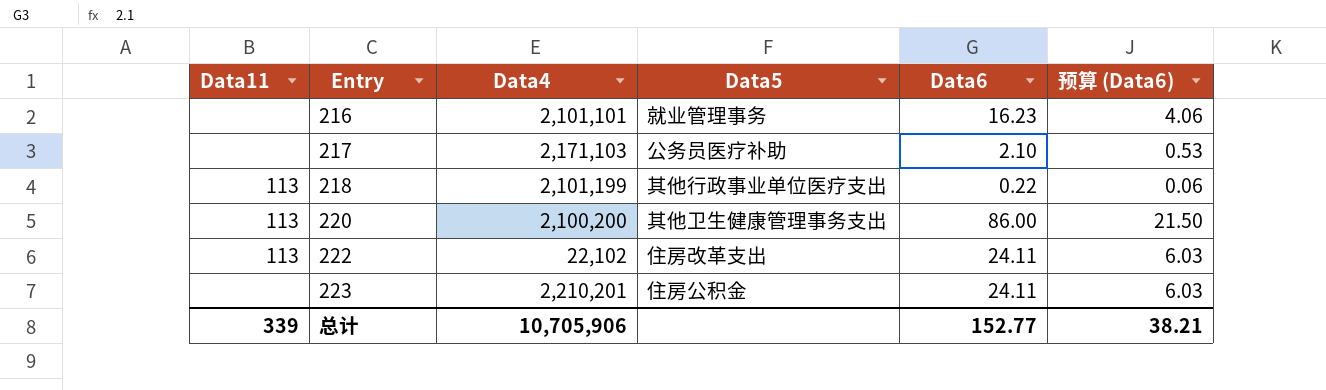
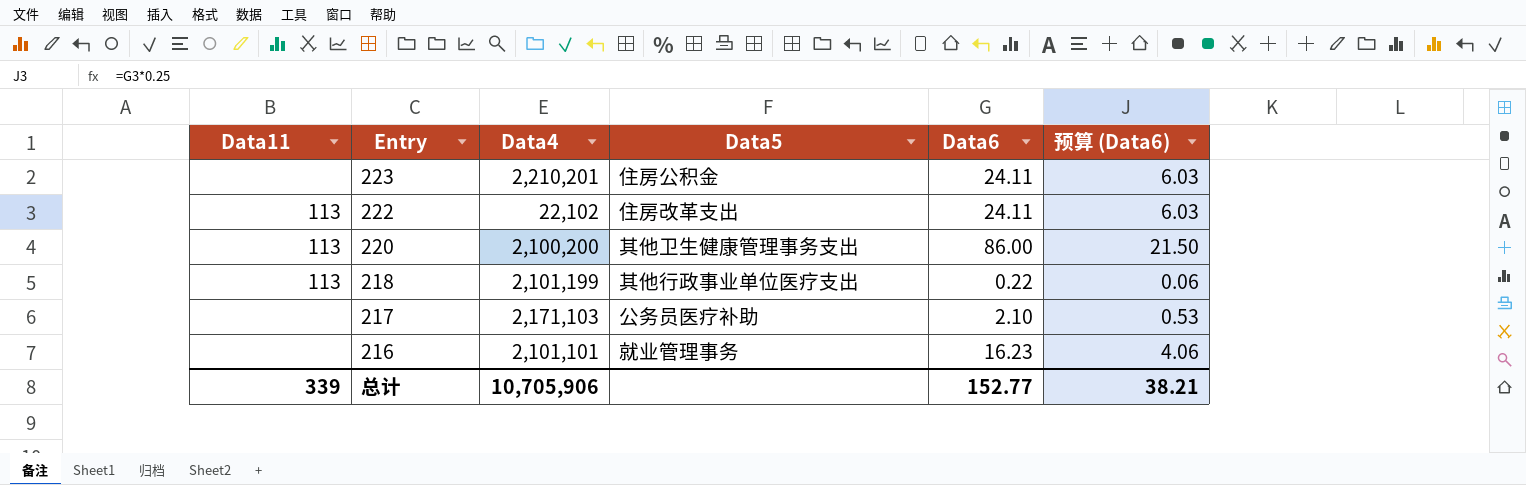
row order: Entry ascending -> Entry descending

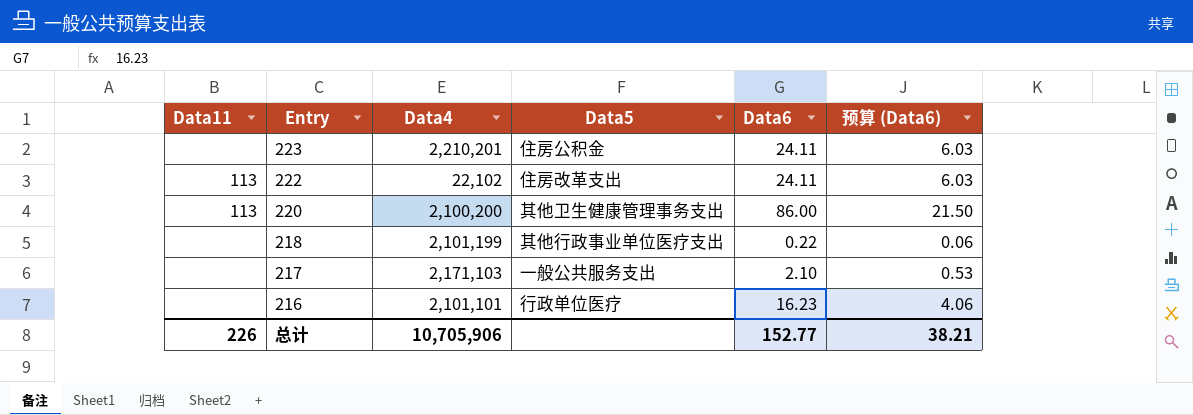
218 | Data11: 113 -> none
217 | Data5: 公务员医疗补助 -> 一般公共服务支出
216 | Data5: 就业管理事务 -> 行政单位医疗
总计 | Data11: 339 -> 226

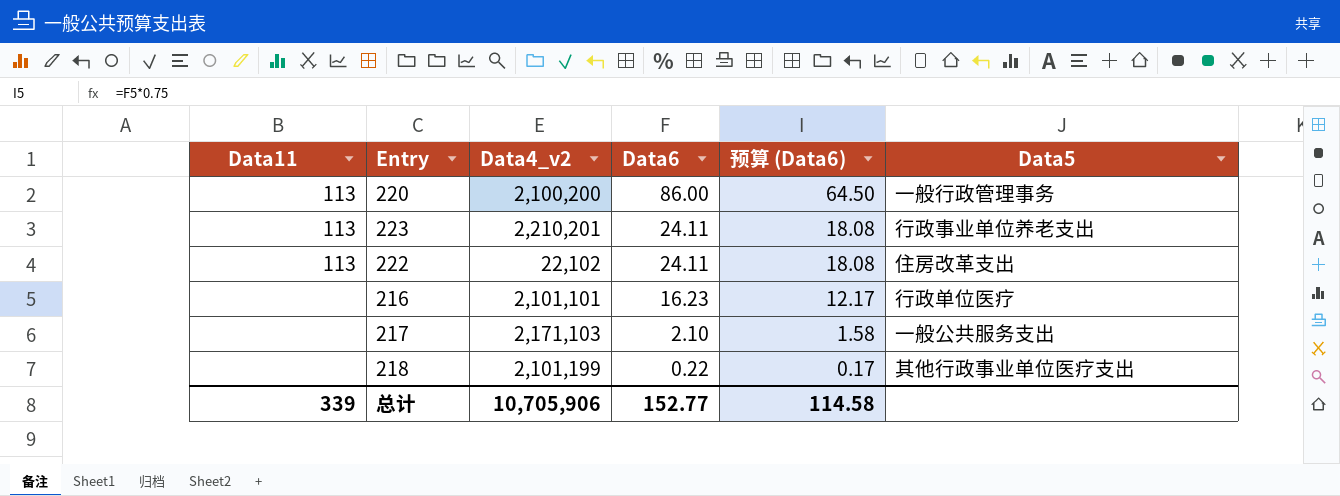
row order: Entry descending -> Data6 descending
column name: Data4 -> Data4_v2
column 预算 (Data6) | formula: [Data6] * 0.25 -> [Data6] * 0.75
column Data5 | position: 4 -> 6
220 | Data5: 其他卫生健康管理事务支出 -> 一般行政管理事务
223 | Data11: none -> 113
223 | Data5: 住房公积金 -> 行政事业单位养老支出
总计 | Data11: 226 -> 339
总计 | 预算 (Data6): 38.21 -> 114.58

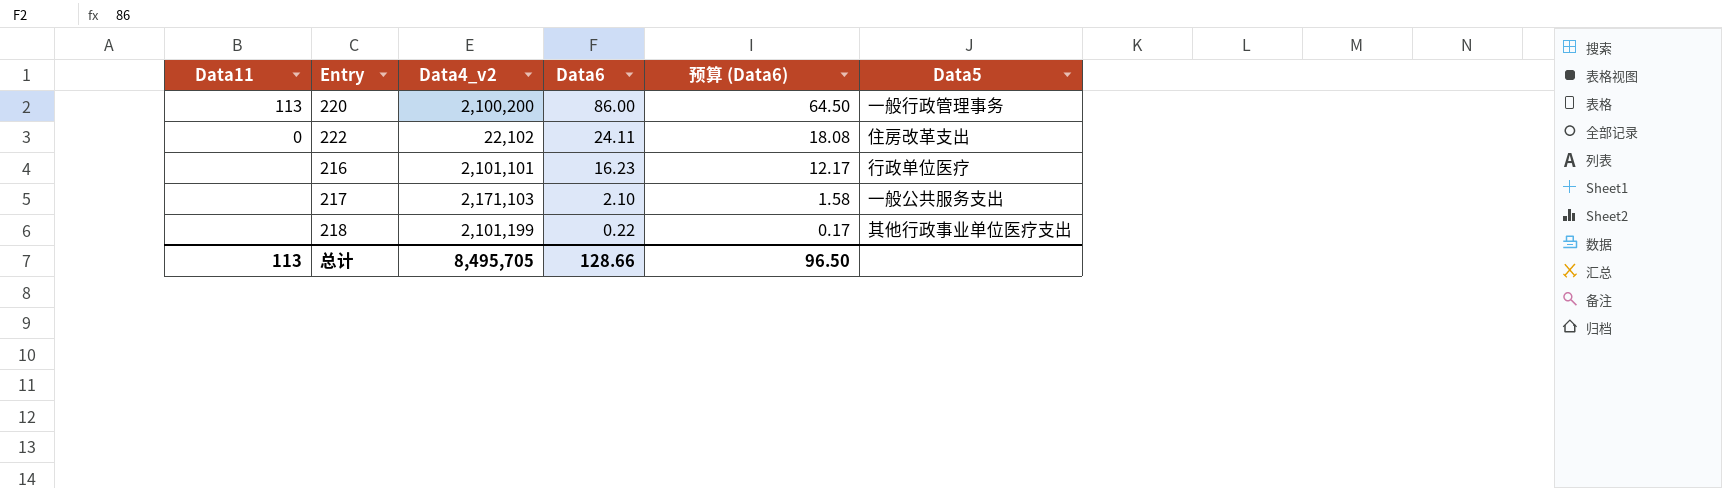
row 223: 113 | 2,210,201 | 24.11 | 18.08 | 行政事业单位养老支出 -> none
222 | Data11: 113 -> 0
总计 | Data11: 339 -> 113
总计 | Data4_v2: 10,705,906 -> 8,495,705
总计 | Data6: 152.77 -> 128.66
总计 | 预算 (Data6): 114.58 -> 96.50

